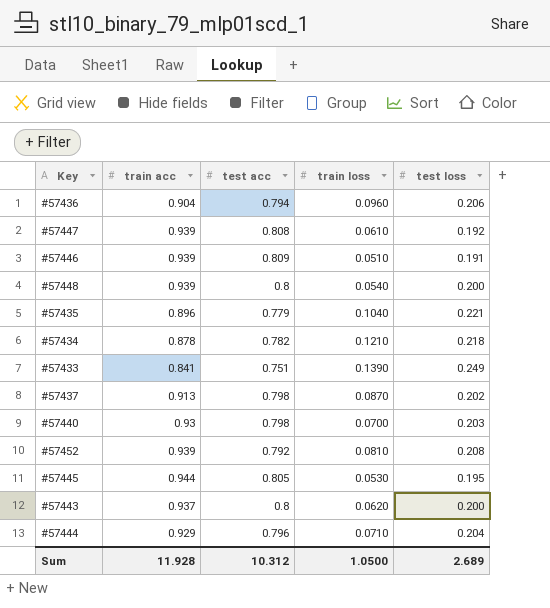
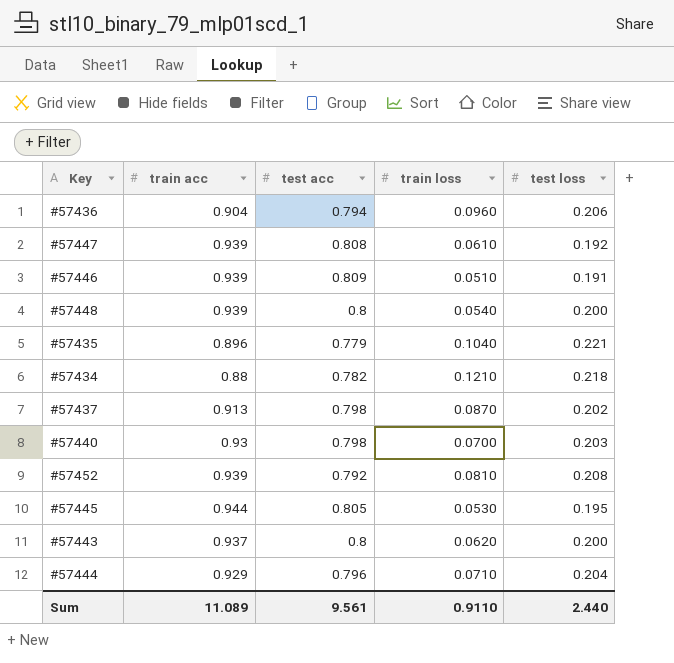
row #57433: 0.841 | 0.751 | 0.1390 | 0.249 -> none
#57434 | train acc: 0.878 -> 0.88
Sum | train acc: 11.928 -> 11.089
Sum | test acc: 10.312 -> 9.561
Sum | train loss: 1.0500 -> 0.9110
Sum | test loss: 2.689 -> 2.440

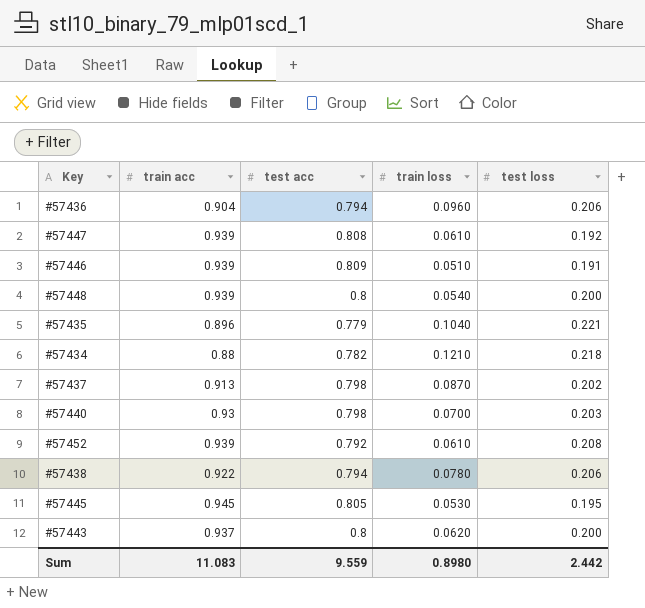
row #57444: 0.929 | 0.796 | 0.0710 | 0.204 -> none
#57452 | train loss: 0.0810 -> 0.0610
row #57438: none -> 0.922 | 0.794 | 0.0780 | 0.206
#57445 | train acc: 0.944 -> 0.945
Sum | train acc: 11.089 -> 11.083
Sum | test acc: 9.561 -> 9.559
Sum | train loss: 0.9110 -> 0.8980
Sum | test loss: 2.440 -> 2.442

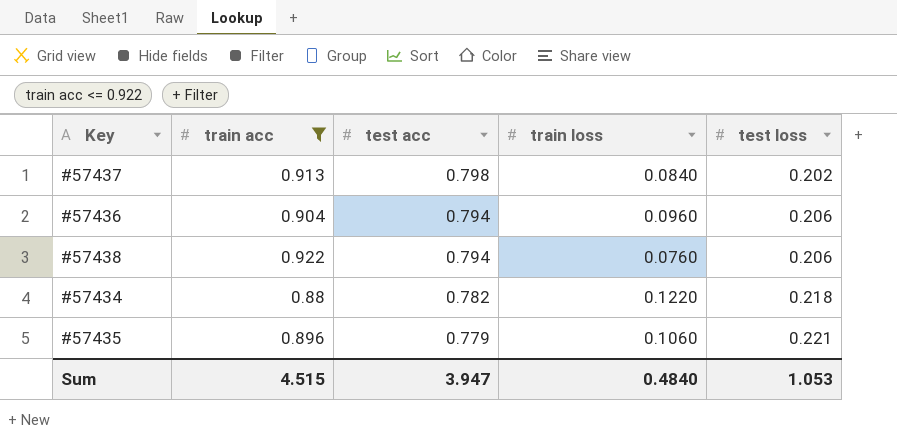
filter: none -> train acc <= 0.922
row order: none -> test acc descending
#57437 | train loss: 0.0870 -> 0.0840
#57438 | train loss: 0.0780 -> 0.0760
#57434 | train loss: 0.1210 -> 0.1220
#57435 | train loss: 0.1040 -> 0.1060
Sum | train acc: 11.083 -> 4.515
Sum | test acc: 9.559 -> 3.947
Sum | train loss: 0.8980 -> 0.4840
Sum | test loss: 2.442 -> 1.053

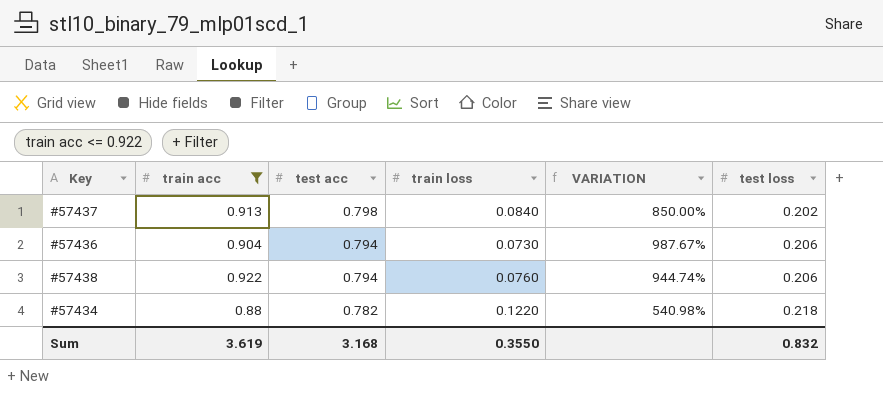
column VARIATION | formula: none -> ([test acc] - [train loss]) / [train loss]
row #57435: 0.896 | 0.779 | 0.1060 | 0.221 -> none
#57436 | train loss: 0.0960 -> 0.0730
Sum | train acc: 4.515 -> 3.619
Sum | test acc: 3.947 -> 3.168
Sum | train loss: 0.4840 -> 0.3550
Sum | test loss: 1.053 -> 0.832

